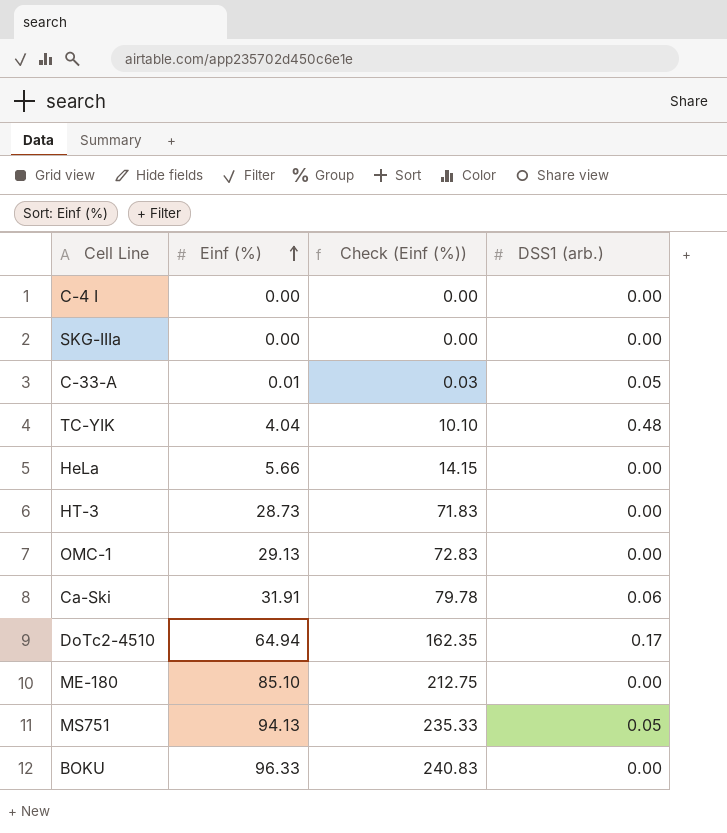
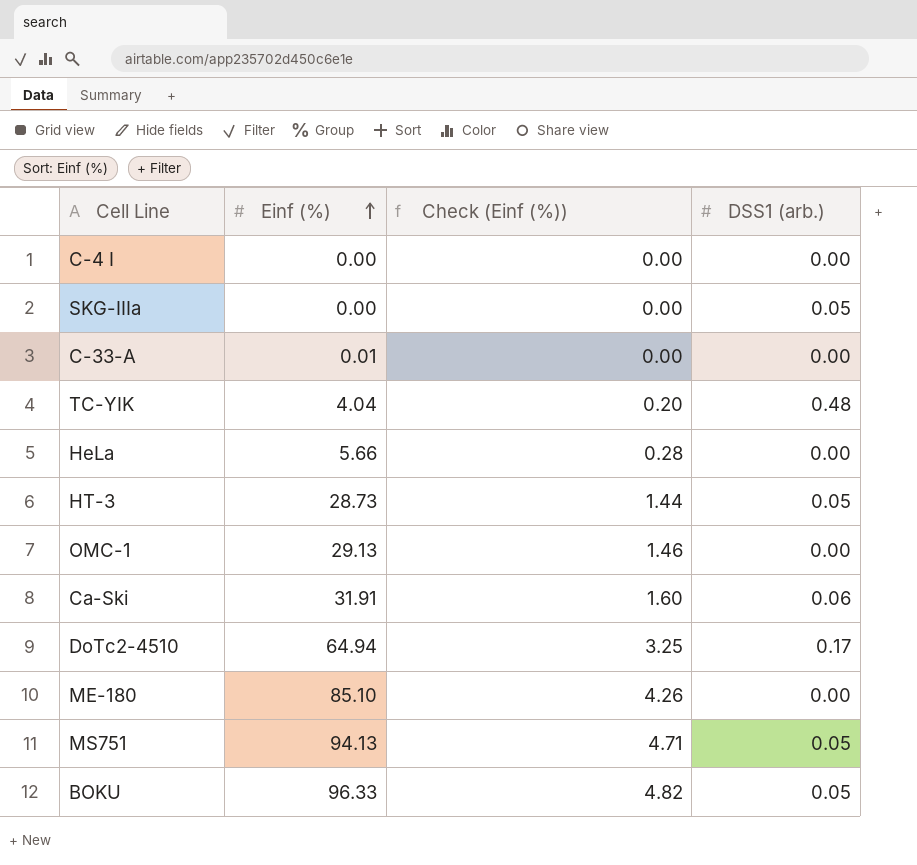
column Check (Einf (%)) | formula: [Einf (%)] * 2.5 -> [Einf (%)] * 0.05
SKG-IIIa | DSS1 (arb.): 0.00 -> 0.05
C-33-A | DSS1 (arb.): 0.05 -> 0.00
HT-3 | DSS1 (arb.): 0.00 -> 0.05
BOKU | DSS1 (arb.): 0.00 -> 0.05

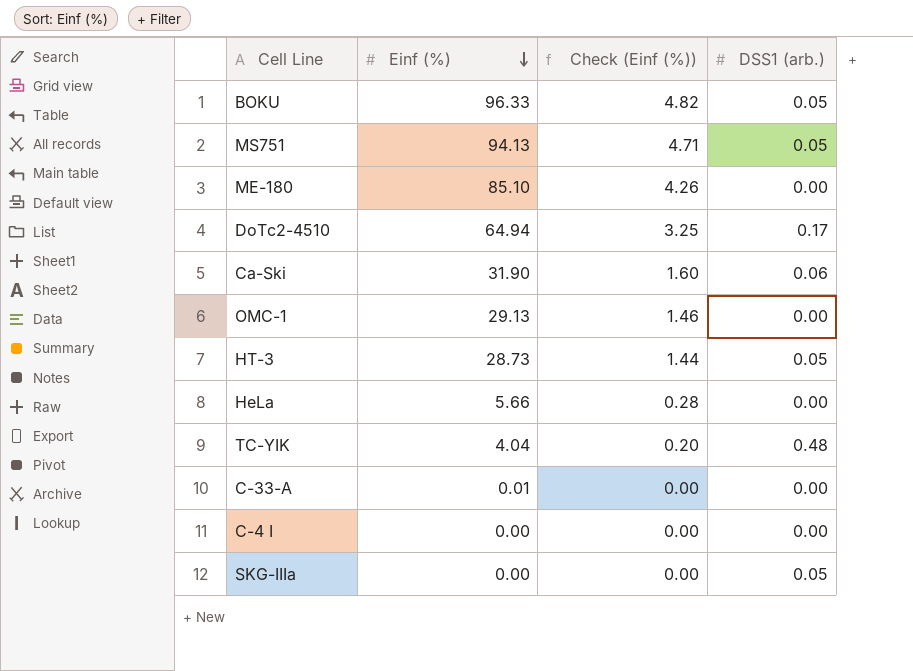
row order: Einf (%) ascending -> Einf (%) descending
Ca-Ski | Einf (%): 31.91 -> 31.90

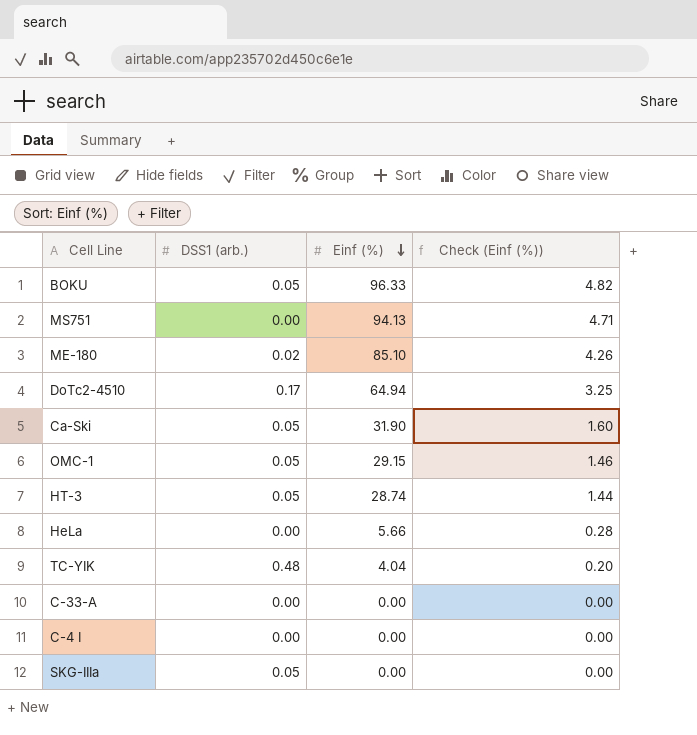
column DSS1 (arb.) | position: 4 -> 2
MS751 | DSS1 (arb.): 0.05 -> 0.00
ME-180 | DSS1 (arb.): 0.00 -> 0.02
Ca-Ski | DSS1 (arb.): 0.06 -> 0.05
OMC-1 | DSS1 (arb.): 0.00 -> 0.05
OMC-1 | Einf (%): 29.13 -> 29.15
HT-3 | Einf (%): 28.73 -> 28.74
C-33-A | Einf (%): 0.01 -> 0.00

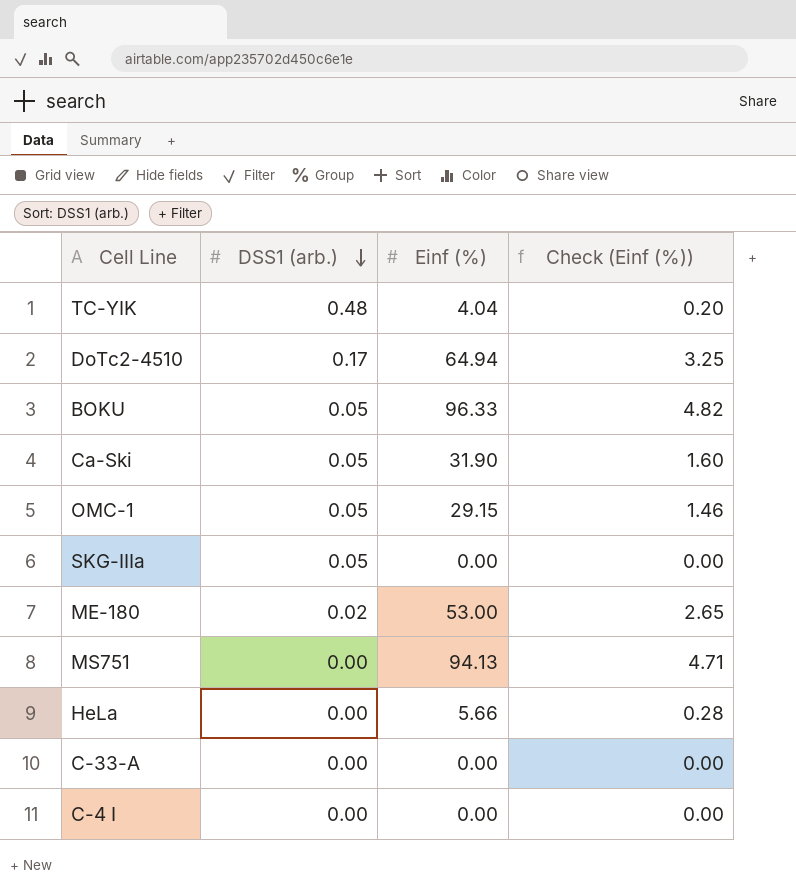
row order: Einf (%) descending -> DSS1 (arb.) descending
row HT-3: 0.05 | 28.74 | 1.44 -> none
ME-180 | Einf (%): 85.10 -> 53.00
ME-180 | Check (Einf (%)): 4.26 -> 2.65

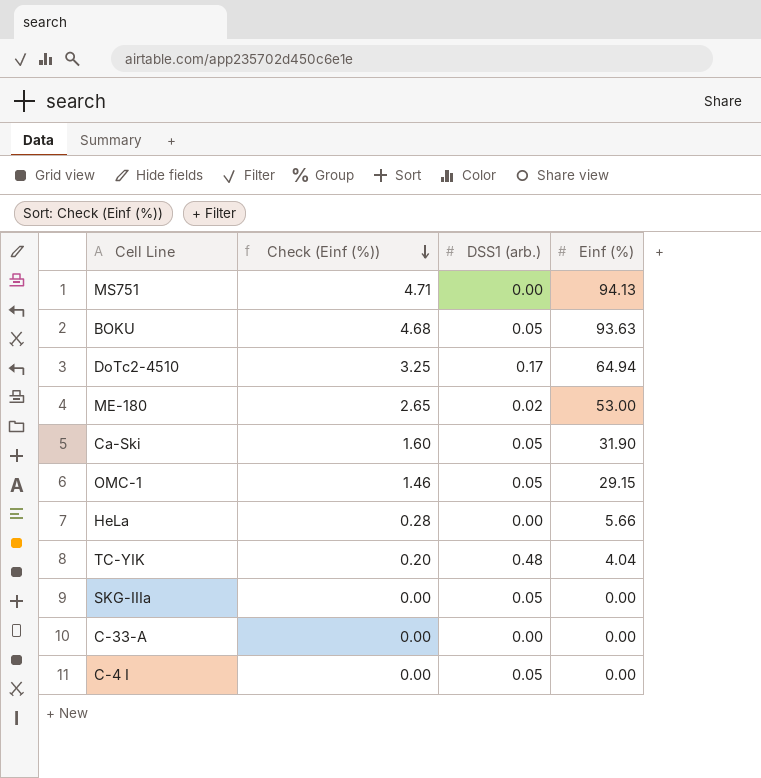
row order: DSS1 (arb.) descending -> Check (Einf (%)) descending
column Check (Einf (%)) | position: 4 -> 2
BOKU | Check (Einf (%)): 4.82 -> 4.68
BOKU | Einf (%): 96.33 -> 93.63
C-4 I | DSS1 (arb.): 0.00 -> 0.05

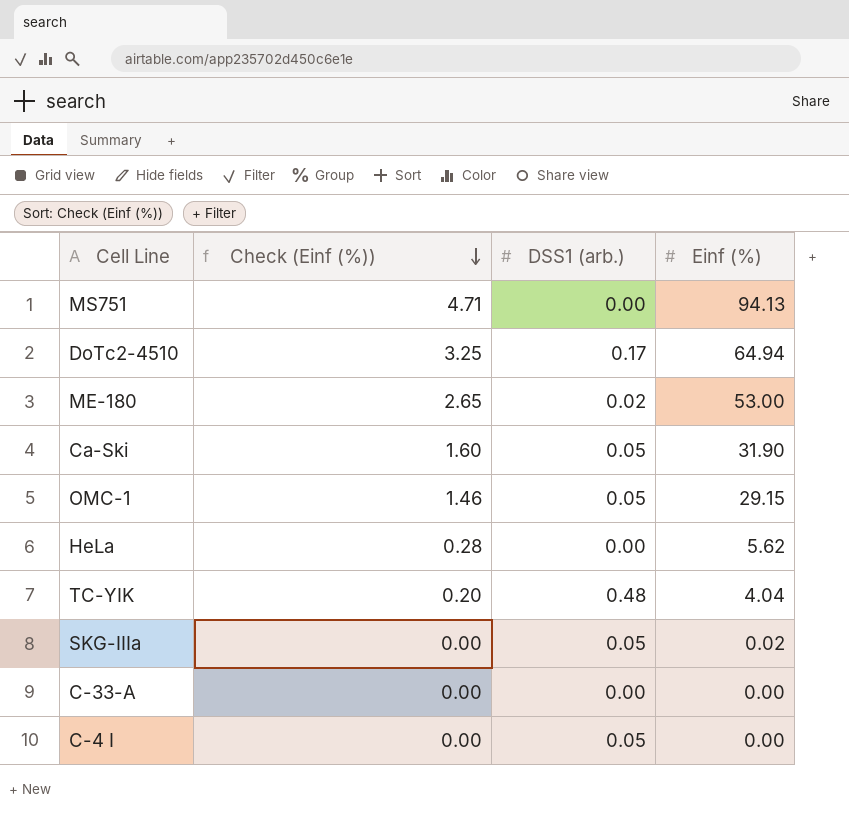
row BOKU: 4.68 | 0.05 | 93.63 -> none
HeLa | Einf (%): 5.66 -> 5.62
SKG-IIIa | Einf (%): 0.00 -> 0.02

